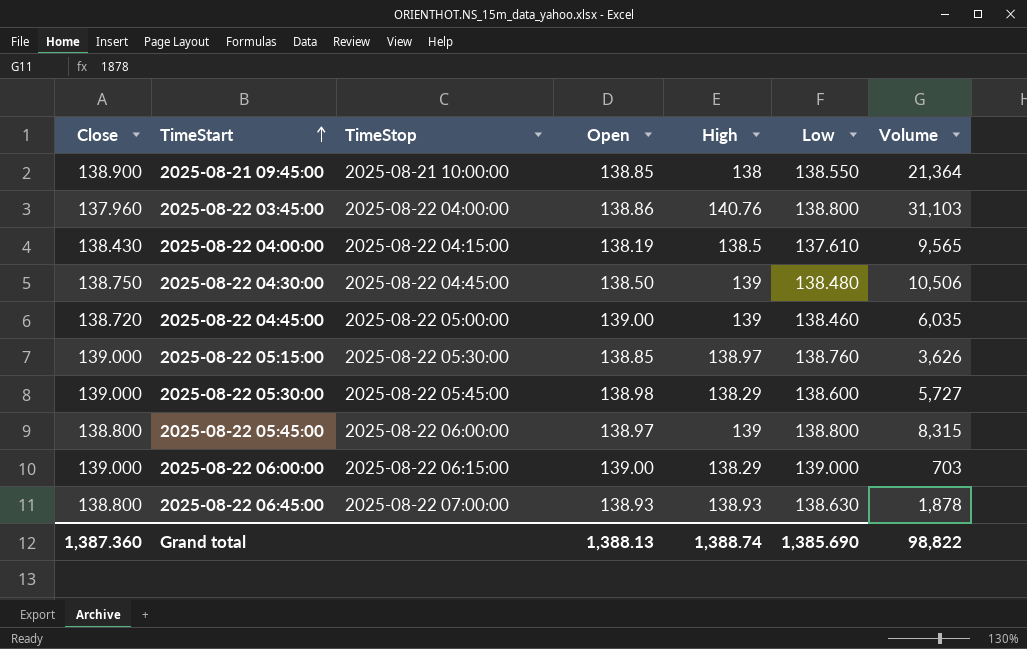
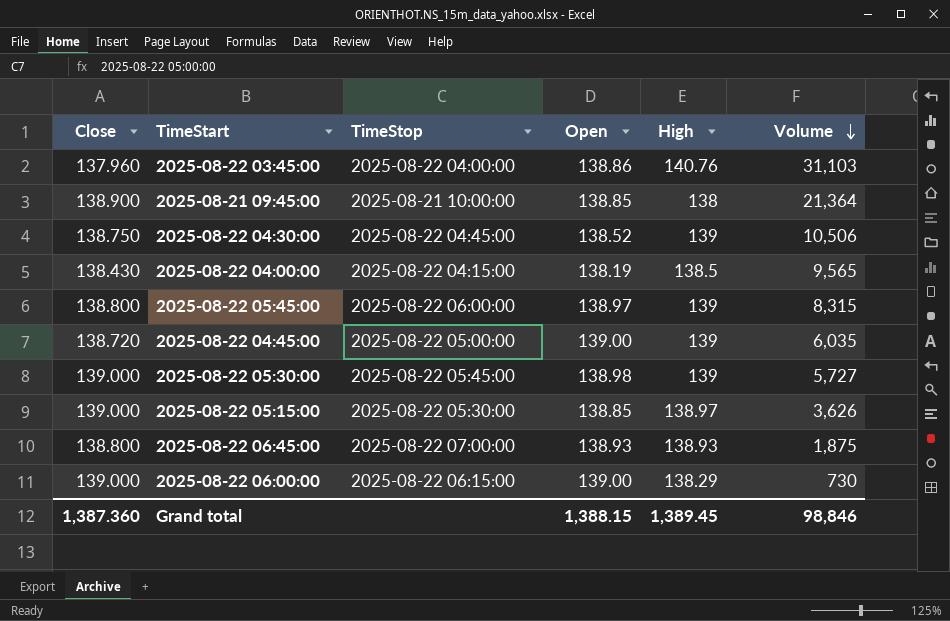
row order: TimeStart ascending -> Volume descending
column Low | position: 6 -> none
2025-08-22 04:30:00 | Open: 138.50 -> 138.52
2025-08-22 05:30:00 | High: 138.29 -> 139
2025-08-22 06:45:00 | Volume: 1,878 -> 1,875
2025-08-22 06:00:00 | Volume: 703 -> 730
Grand total | Open: 1,388.13 -> 1,388.15
Grand total | High: 1,388.74 -> 1,389.45
Grand total | Volume: 98,822 -> 98,846

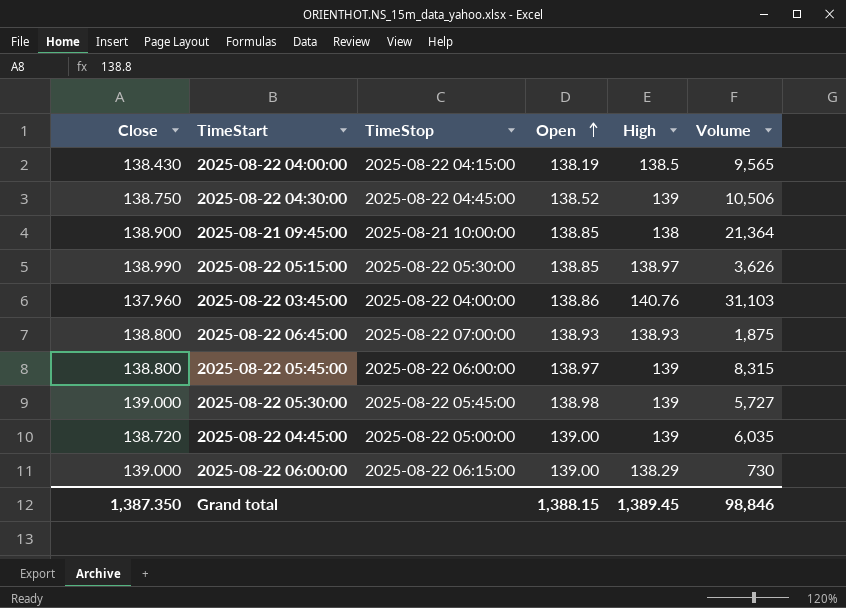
row order: Volume descending -> Open ascending
2025-08-22 05:15:00 | Close: 139.000 -> 138.990
Grand total | Close: 1,387.360 -> 1,387.350

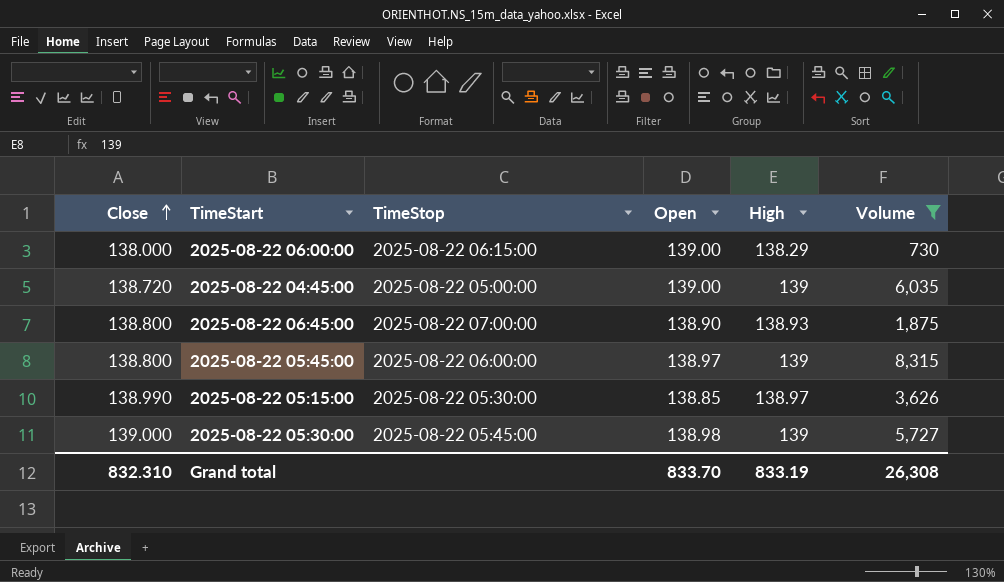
filter: none -> Volume <= 8,315
row order: Open ascending -> Close ascending
2025-08-22 06:00:00 | Close: 139.000 -> 138.000
2025-08-22 06:45:00 | Open: 138.93 -> 138.90
Grand total | Close: 1,387.350 -> 832.310
Grand total | Open: 1,388.15 -> 833.70
Grand total | High: 1,389.45 -> 833.19
Grand total | Volume: 98,846 -> 26,308

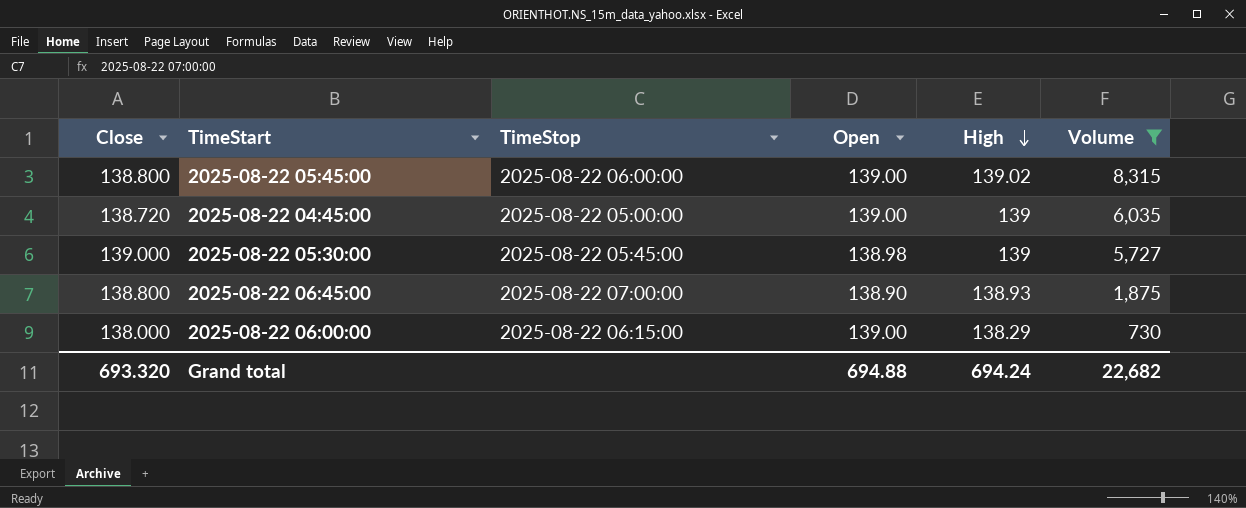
row order: Close ascending -> High descending
row 2025-08-22 05:15:00: 138.990 | 2025-08-22 05:30:00 | 138.85 | 138.97 | 3,626 -> none
2025-08-22 05:45:00 | Open: 138.97 -> 139.00
2025-08-22 05:45:00 | High: 139 -> 139.02
Grand total | Close: 832.310 -> 693.320
Grand total | Open: 833.70 -> 694.88
Grand total | High: 833.19 -> 694.24
Grand total | Volume: 26,308 -> 22,682

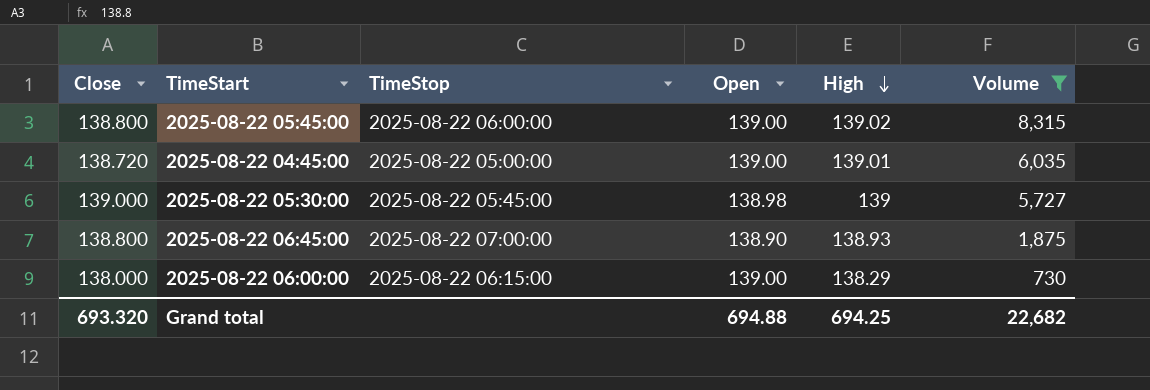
2025-08-22 04:45:00 | High: 139 -> 139.01
Grand total | High: 694.24 -> 694.25

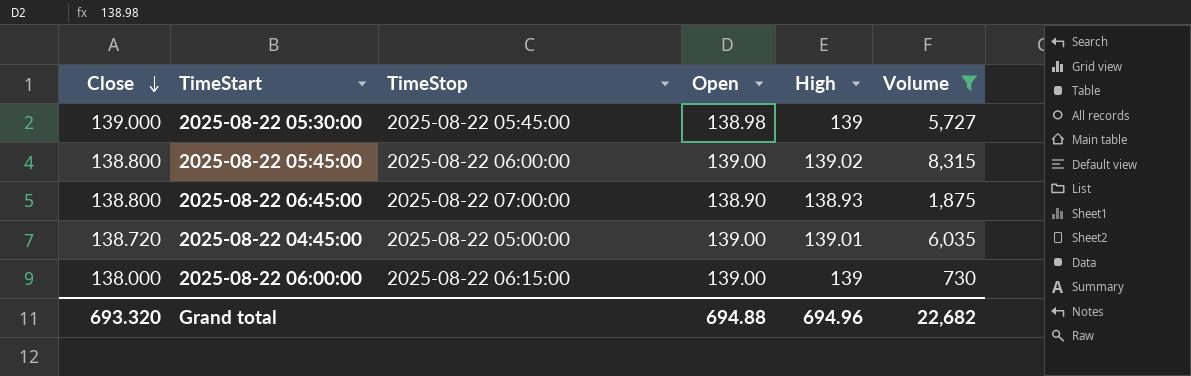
row order: High descending -> Close descending
2025-08-22 06:00:00 | High: 138.29 -> 139
Grand total | High: 694.25 -> 694.96

